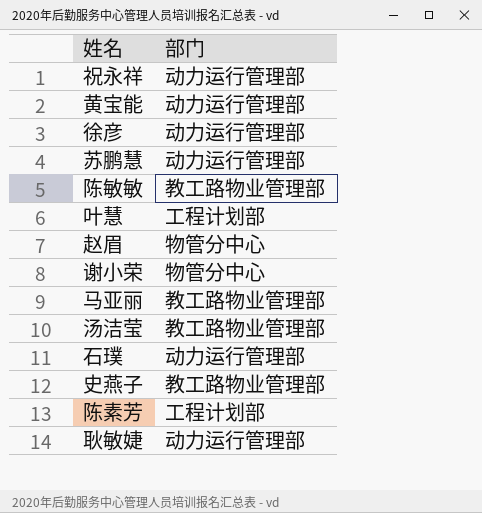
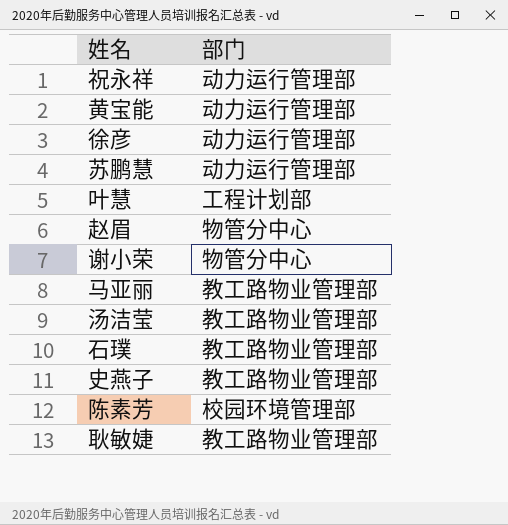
row 陈敏敏: 教工路物业管理部 -> none
石璞 | 部门: 动力运行管理部 -> 教工路物业管理部
陈素芳 | 部门: 工程计划部 -> 校园环境管理部
耿敏婕 | 部门: 动力运行管理部 -> 教工路物业管理部

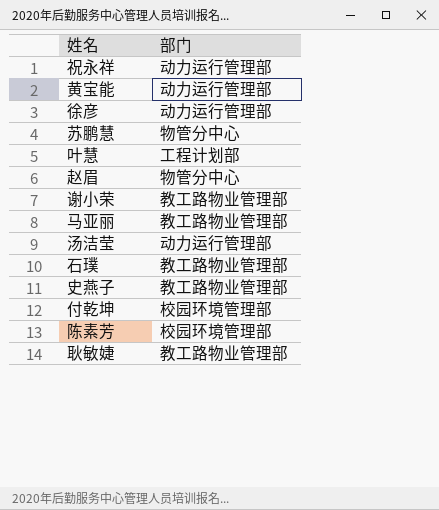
苏鹏慧 | 部门: 动力运行管理部 -> 物管分中心
谢小荣 | 部门: 物管分中心 -> 教工路物业管理部
汤洁莹 | 部门: 教工路物业管理部 -> 动力运行管理部
row 付乾坤: none -> 校园环境管理部

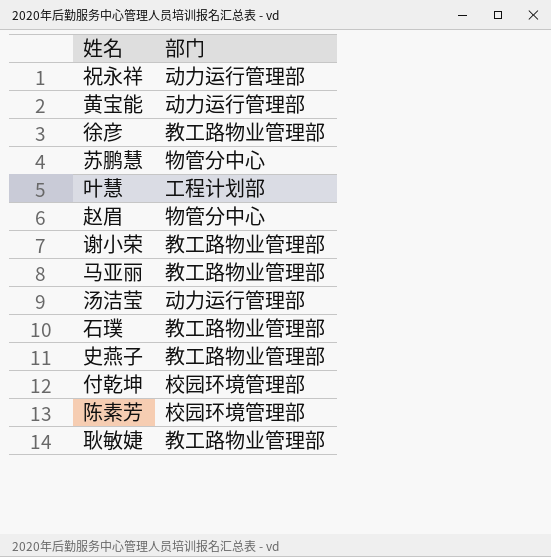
徐彦 | 部门: 动力运行管理部 -> 教工路物业管理部

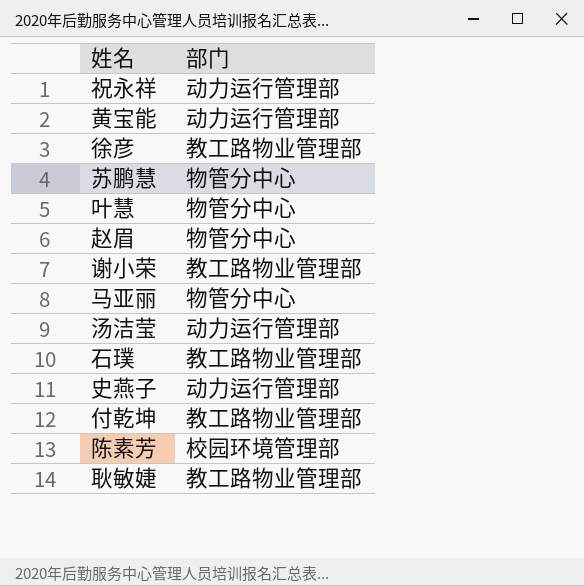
叶慧 | 部门: 工程计划部 -> 物管分中心
马亚丽 | 部门: 教工路物业管理部 -> 物管分中心
史燕子 | 部门: 教工路物业管理部 -> 动力运行管理部
付乾坤 | 部门: 校园环境管理部 -> 教工路物业管理部

